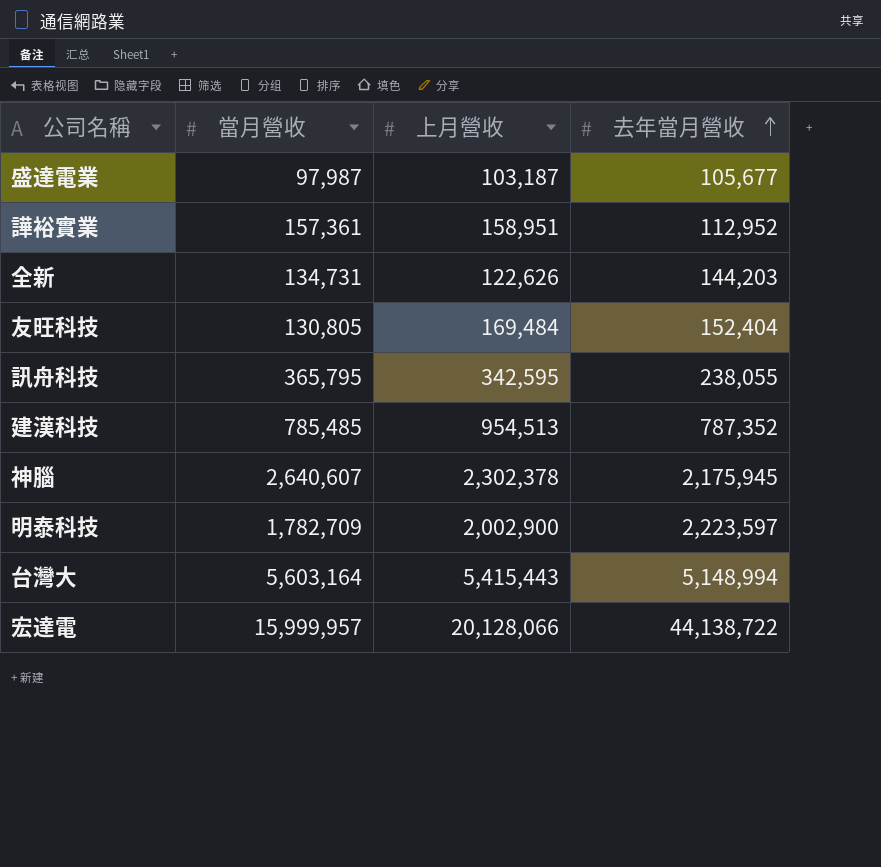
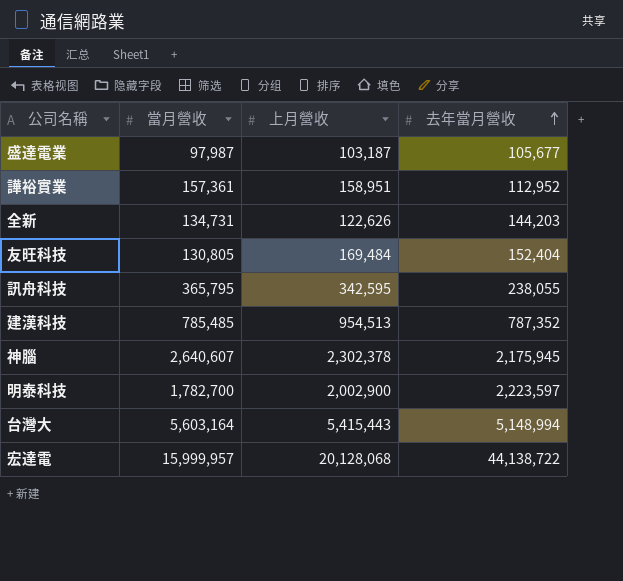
明泰科技 | 當月營收: 1,782,709 -> 1,782,700
宏達電 | 上月營收: 20,128,066 -> 20,128,068

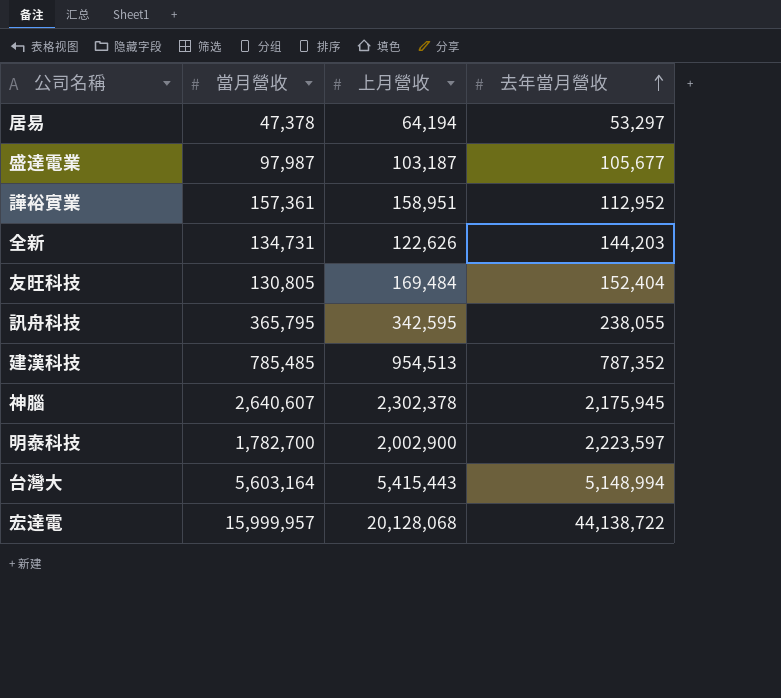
row 居易: none -> 47,378 | 64,194 | 53,297

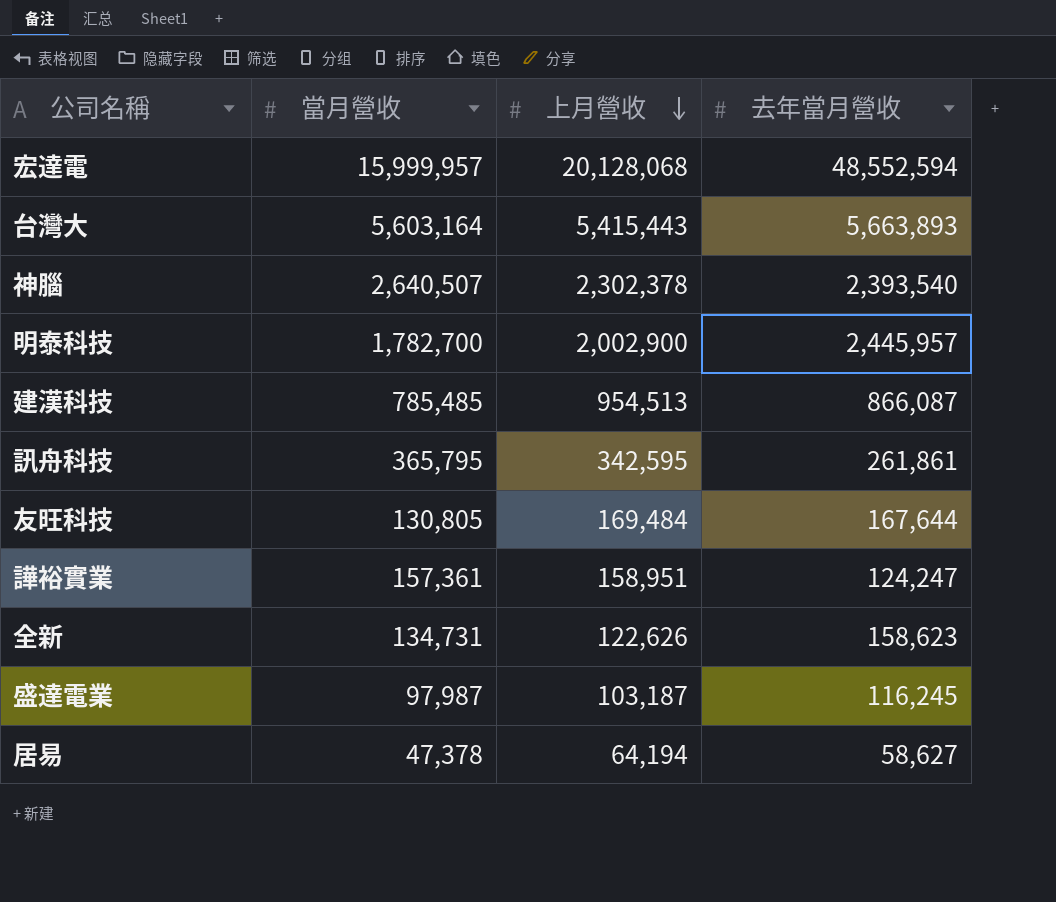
row order: 去年當月營收 ascending -> 上月營收 descending
宏達電 | 去年當月營收: 44,138,722 -> 48,552,594
台灣大 | 去年當月營收: 5,148,994 -> 5,663,893
神腦 | 當月營收: 2,640,607 -> 2,640,507
神腦 | 去年當月營收: 2,175,945 -> 2,393,540
明泰科技 | 去年當月營收: 2,223,597 -> 2,445,957
建漢科技 | 去年當月營收: 787,352 -> 866,087
訊舟科技 | 去年當月營收: 238,055 -> 261,861
友旺科技 | 去年當月營收: 152,404 -> 167,644
譁裕實業 | 去年當月營收: 112,952 -> 124,247
全新 | 去年當月營收: 144,203 -> 158,623
盛達電業 | 去年當月營收: 105,677 -> 116,245
居易 | 去年當月營收: 53,297 -> 58,627

